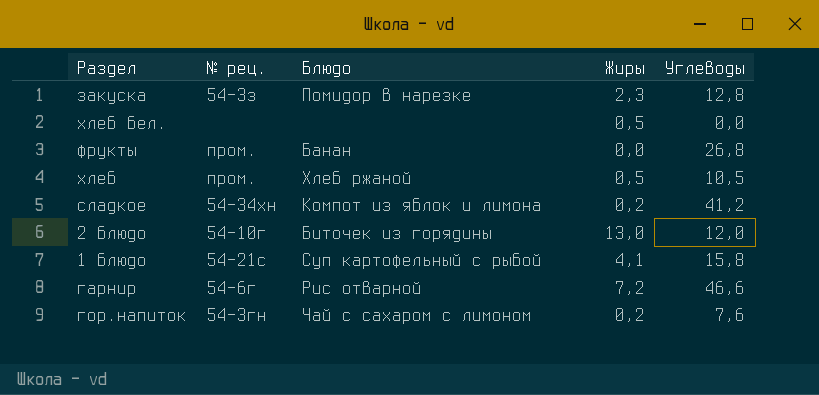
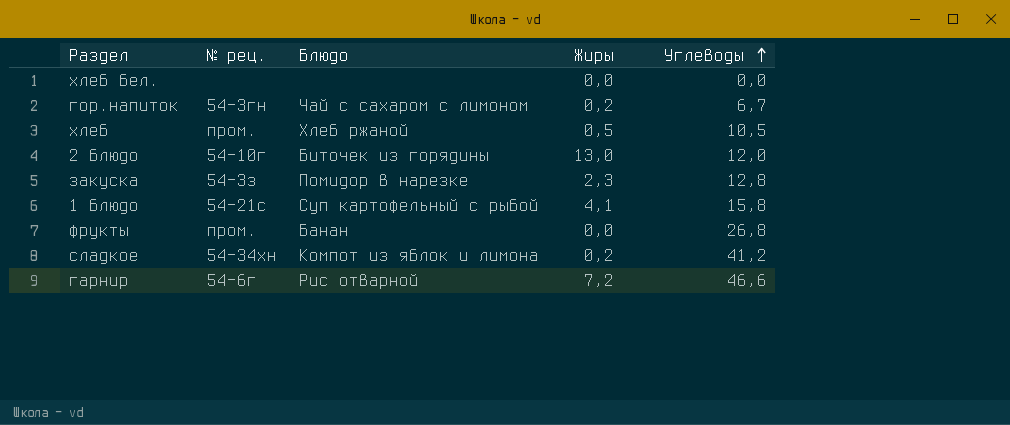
row order: none -> Углеводы ascending
хлеб бел. | Жиры: 0,5 -> 0,0
гор.напиток | Углеводы: 7,6 -> 6,7

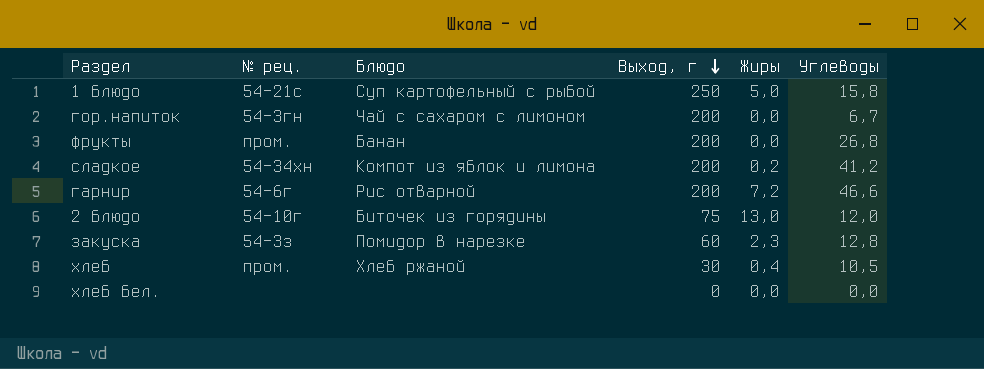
row order: Углеводы ascending -> Выход, г descending
column Выход, г | position: none -> 4
1 блюдо | Жиры: 4,1 -> 5,0
гор.напиток | Жиры: 0,2 -> 0,0
хлеб | Жиры: 0,5 -> 0,4

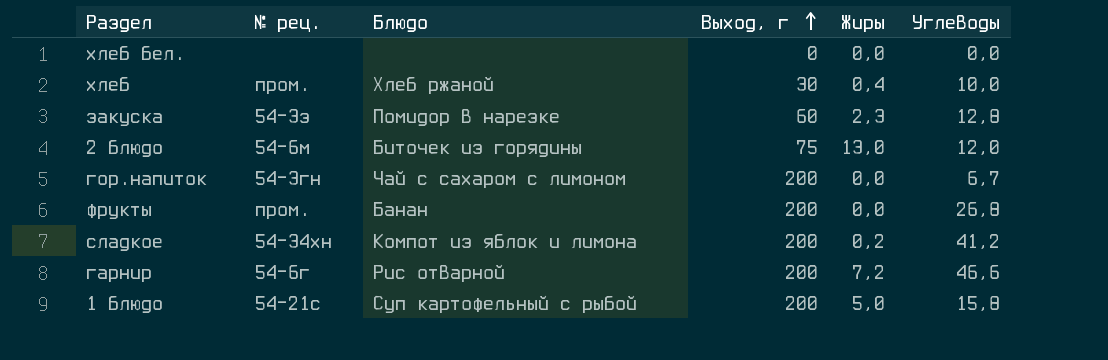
row order: Выход, г descending -> Выход, г ascending
хлеб | Углеводы: 10,5 -> 10,0
2 блюдо | № рец.: 54-10г -> 54-6м
1 блюдо | Выход, г: 250 -> 200

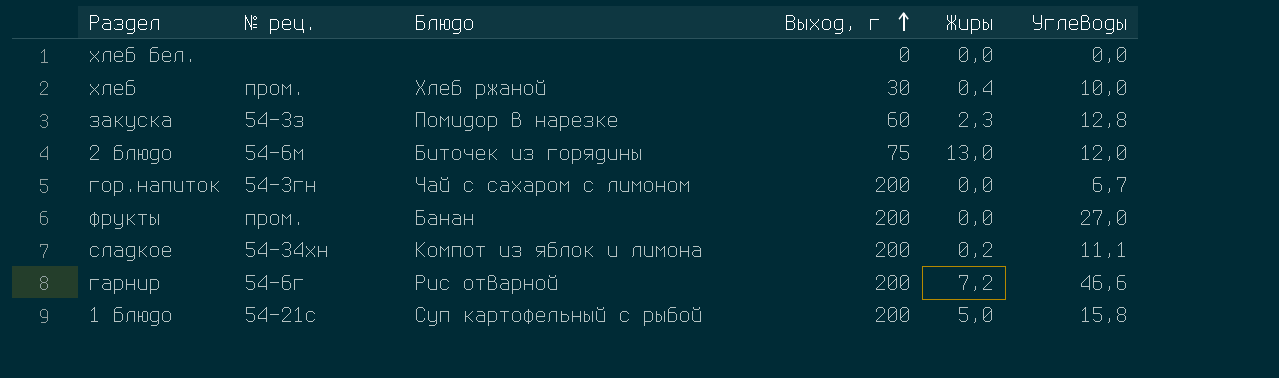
фрукты | Углеводы: 26,8 -> 27,0
сладкое | Углеводы: 41,2 -> 11,1

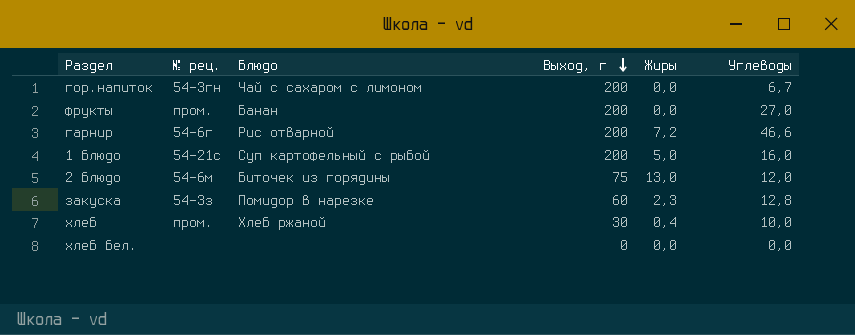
row order: Выход, г ascending -> Выход, г descending
row сладкое: 54-34хн | Компот из яблок и лимона | 200 | 0,2 | 11,1 -> none
1 блюдо | Углеводы: 15,8 -> 16,0

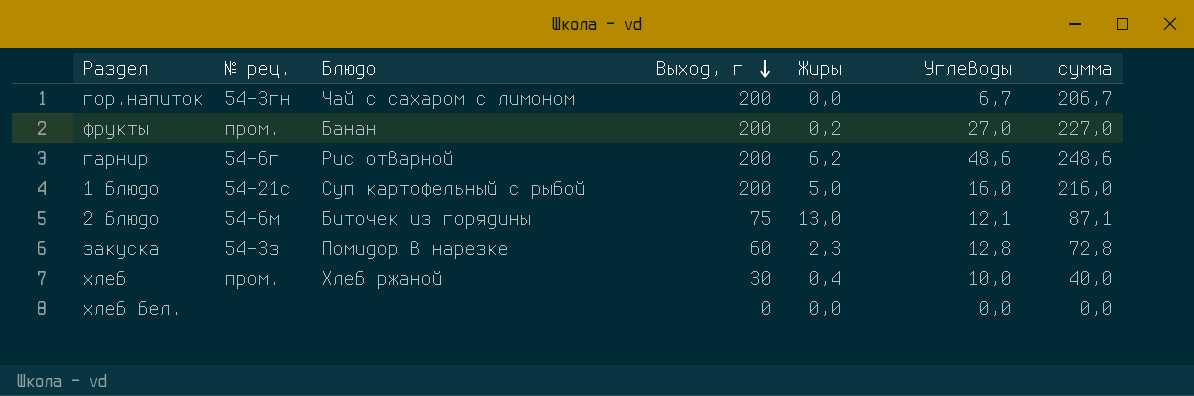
column сумма | formula: none -> [Выход, г] + [Углеводы]
фрукты | Жиры: 0,0 -> 0,2
гарнир | Жиры: 7,2 -> 6,2
гарнир | Углеводы: 46,6 -> 48,6
2 блюдо | Углеводы: 12,0 -> 12,1

